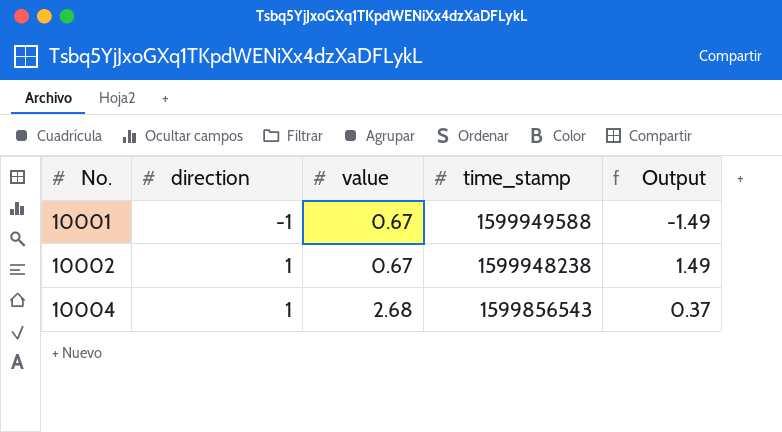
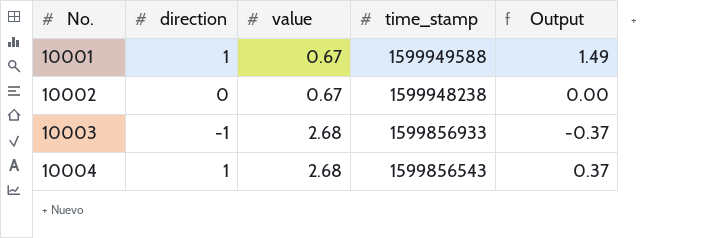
10001 | direction: -1 -> 1
10001 | Output: -1.49 -> 1.49
10002 | direction: 1 -> 0
10002 | Output: 1.49 -> 0.00
row 10003: none -> -1 | 2.68 | 1599856933 | -0.37

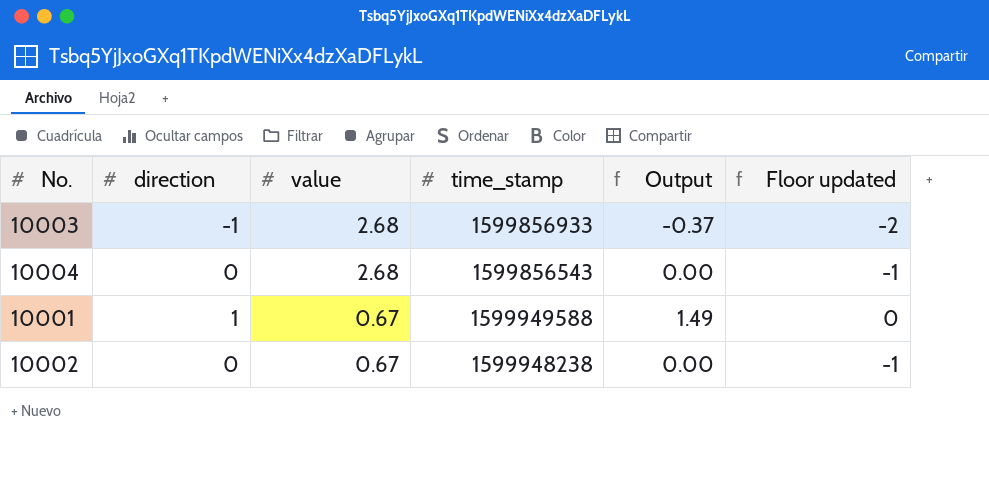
row order: No. ascending -> value descending
column Floor updated | formula: none -> [direction] - 1
10004 | direction: 1 -> 0
10004 | Output: 0.37 -> 0.00

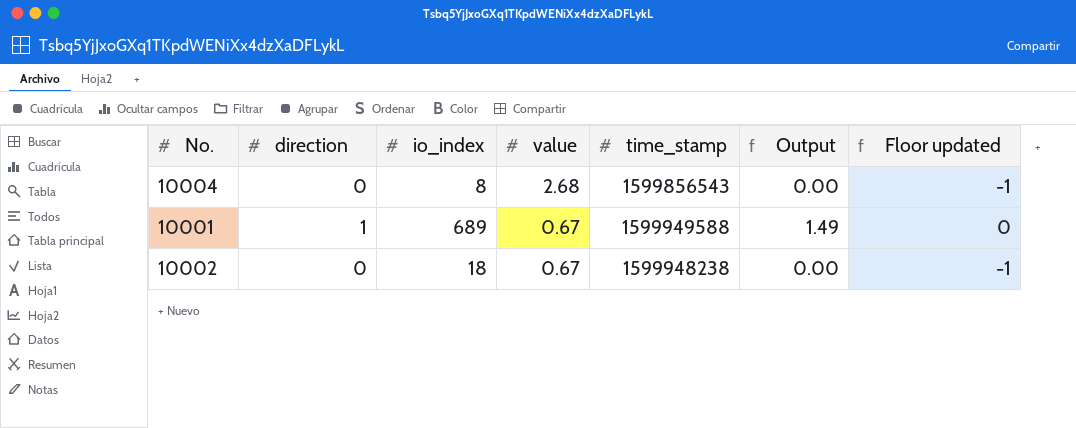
column io_index | position: none -> 3
row 10003: -1 | 2.68 | 1599856933 | -0.37 | -2 -> none

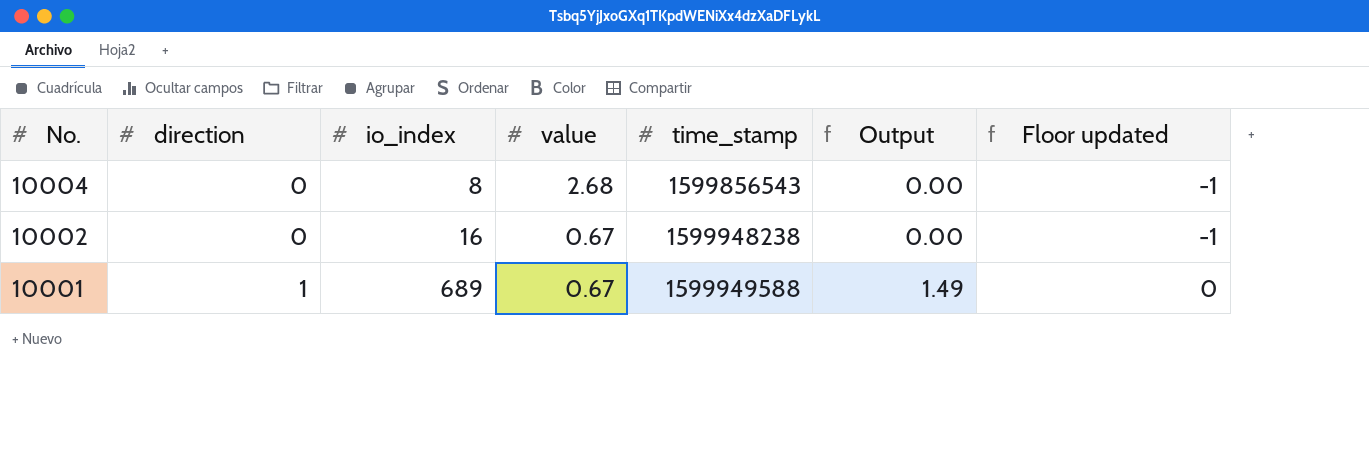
row order: value descending -> No. descending
10002 | io_index: 18 -> 16

